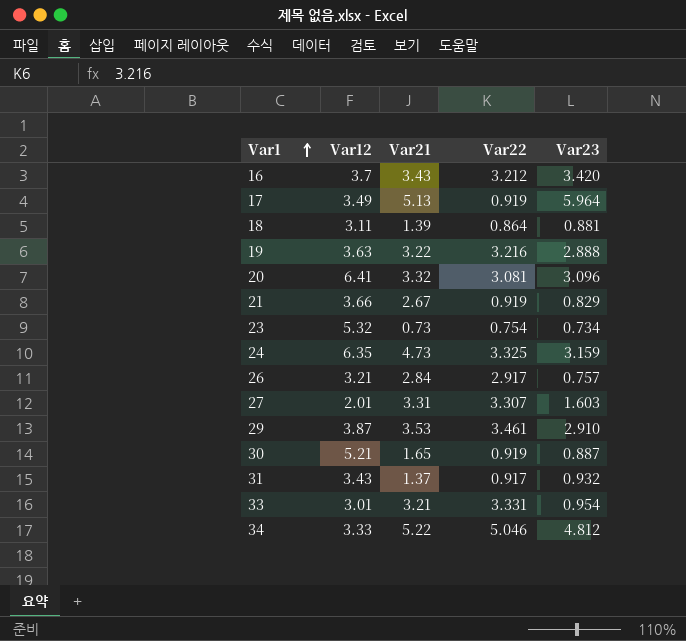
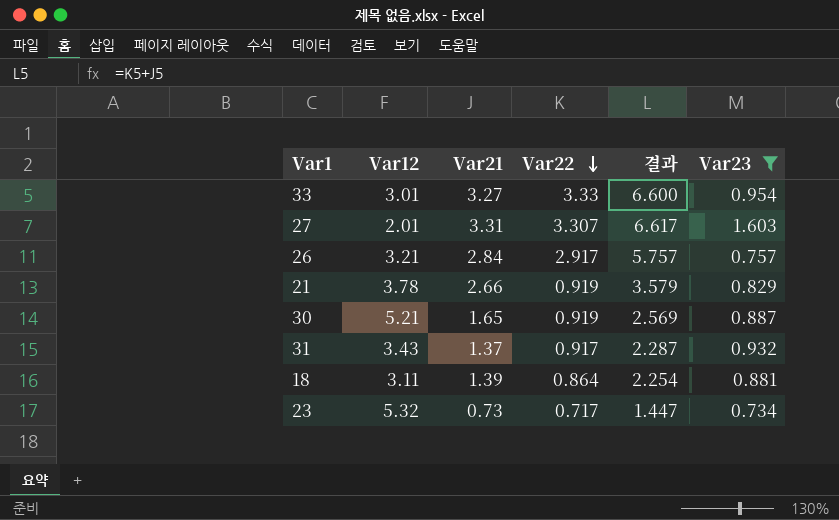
filter: none -> Var23 <= 1.603
row order: Var1 ascending -> Var22 descending
column 결과 | formula: none -> [Var21] + [Var22]
33 | Var21: 3.21 -> 3.27
33 | Var22: 3.331 -> 3.33
21 | Var12: 3.66 -> 3.78
21 | Var21: 2.67 -> 2.66
23 | Var22: 0.754 -> 0.717

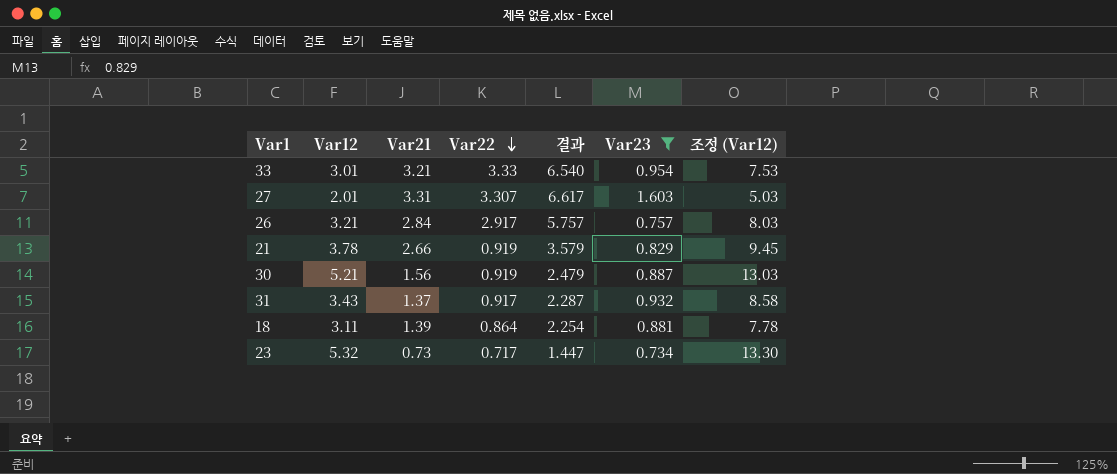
column 조정 (Var12) | formula: none -> [Var12] * 2.5
33 | Var21: 3.27 -> 3.21
33 | 결과: 6.600 -> 6.540
30 | Var21: 1.65 -> 1.56
30 | 결과: 2.569 -> 2.479

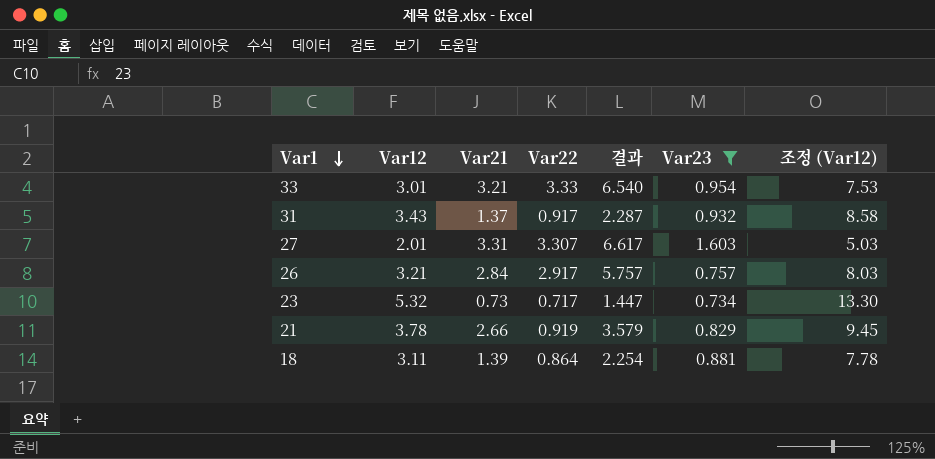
row order: Var22 descending -> Var1 descending
row 30: 5.21 | 1.56 | 0.919 | 2.479 | 0.887 | 13.03 -> none

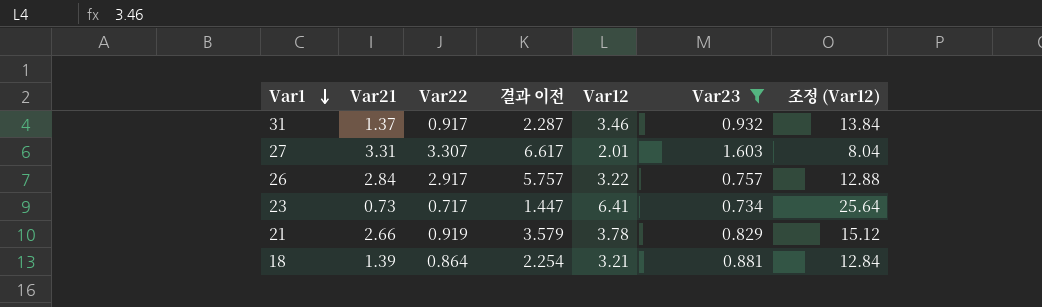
column name: 결과 -> 결과 이전
column Var12 | position: 2 -> 5
column 조정 (Var12) | formula: [Var12] * 2.5 -> [Var12] * 4
row 33: 3.01 | 3.21 | 3.33 | 6.540 | 0.954 | 7.53 -> none
31 | Var12: 3.43 -> 3.46
26 | Var12: 3.21 -> 3.22
23 | Var12: 5.32 -> 6.41
18 | Var12: 3.11 -> 3.21

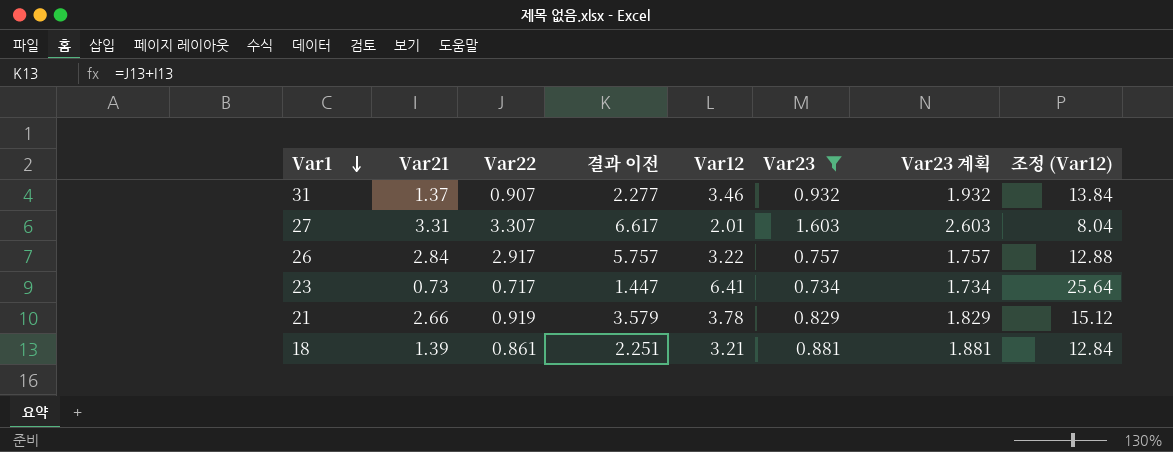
column Var23 계획 | formula: none -> [Var23] + 1
31 | Var22: 0.917 -> 0.907
31 | 결과 이전: 2.287 -> 2.277
18 | Var22: 0.864 -> 0.861
18 | 결과 이전: 2.254 -> 2.251

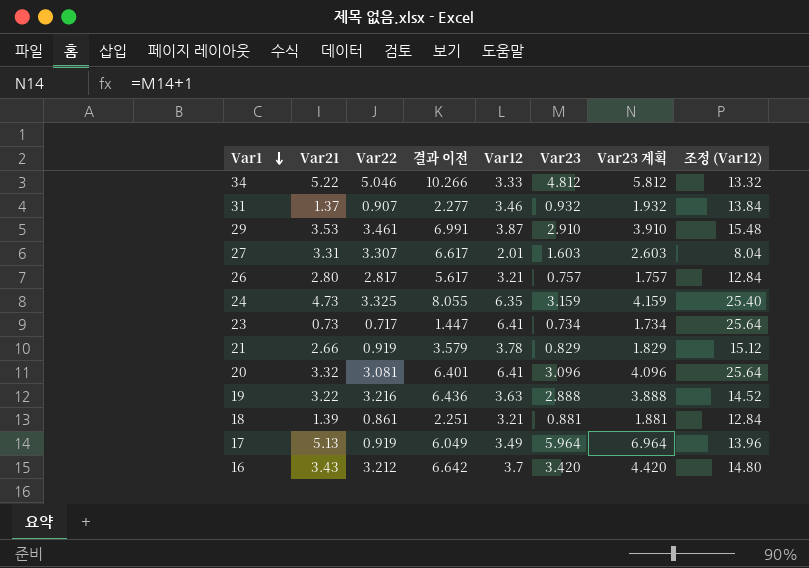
filter: Var23 <= 1.603 -> none
26 | Var21: 2.84 -> 2.80
26 | Var22: 2.917 -> 2.817
26 | 결과 이전: 5.757 -> 5.617
26 | Var12: 3.22 -> 3.21
26 | 조정 (Var12): 12.88 -> 12.84

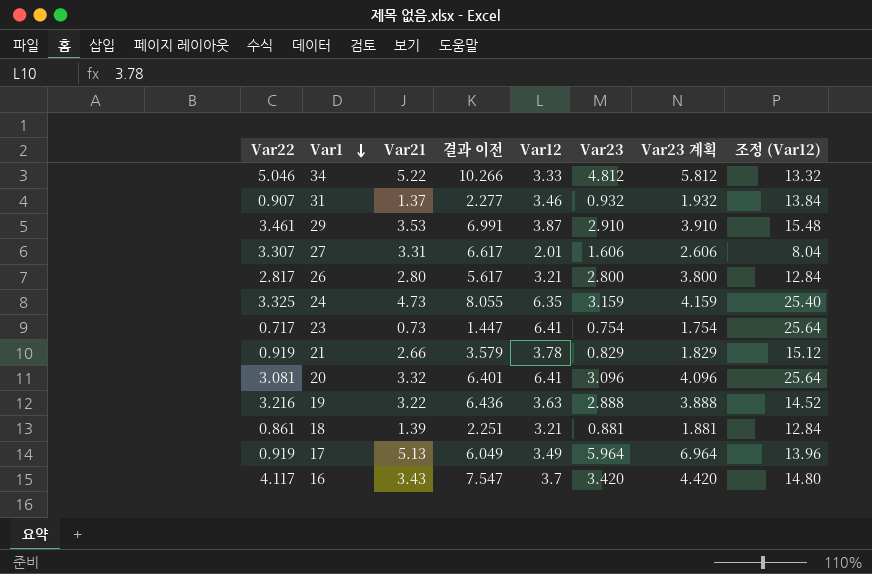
column Var22 | position: 3 -> 1
27 | Var23: 1.603 -> 1.606
27 | Var23 계획: 2.603 -> 2.606
26 | Var23: 0.757 -> 2.800
26 | Var23 계획: 1.757 -> 3.800
23 | Var23: 0.734 -> 0.754
23 | Var23 계획: 1.734 -> 1.754
16 | Var22: 3.212 -> 4.117
16 | 결과 이전: 6.642 -> 7.547

